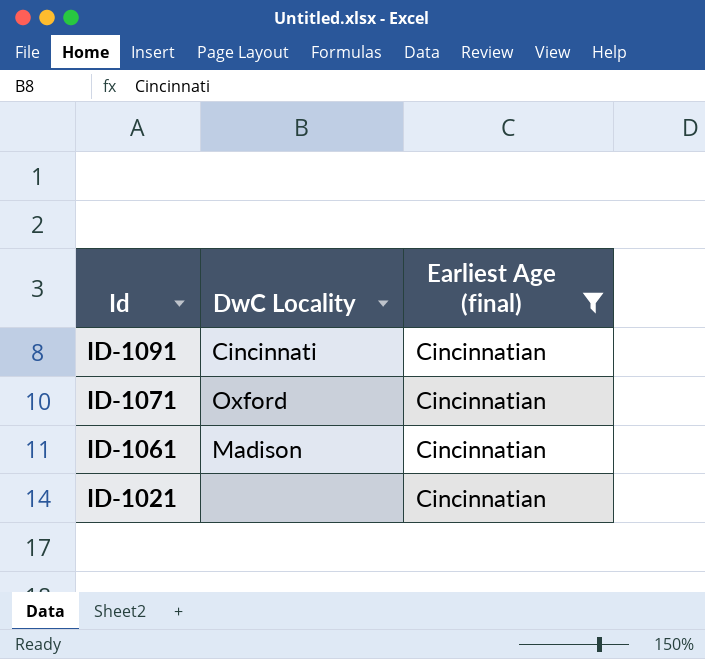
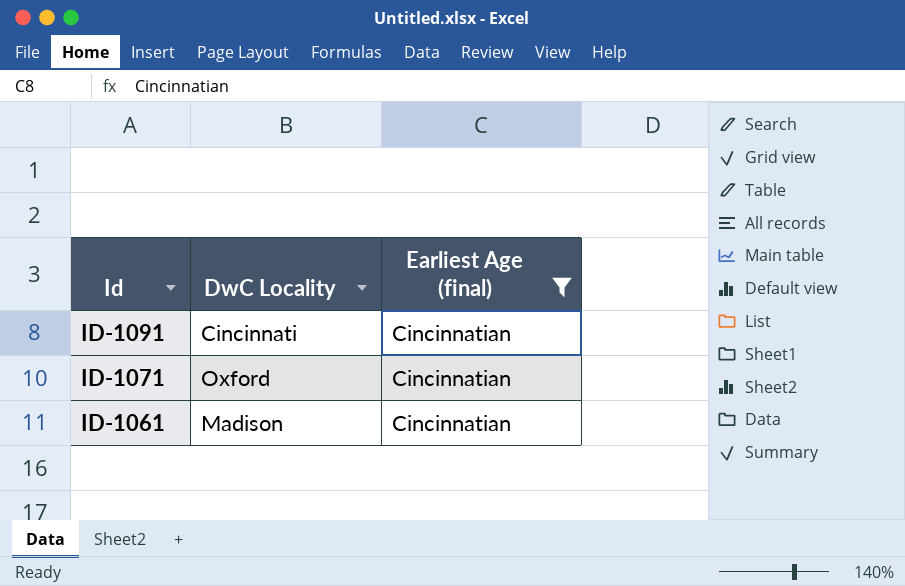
row ID-1021: none | Cincinnatian -> none

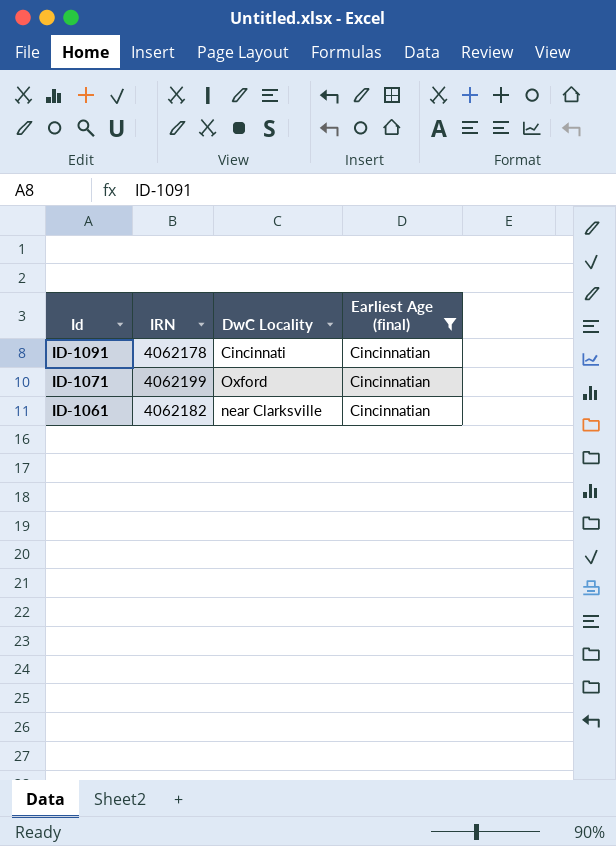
column IRN | position: none -> 2
ID-1061 | DwC Locality: Madison -> near Clarksville

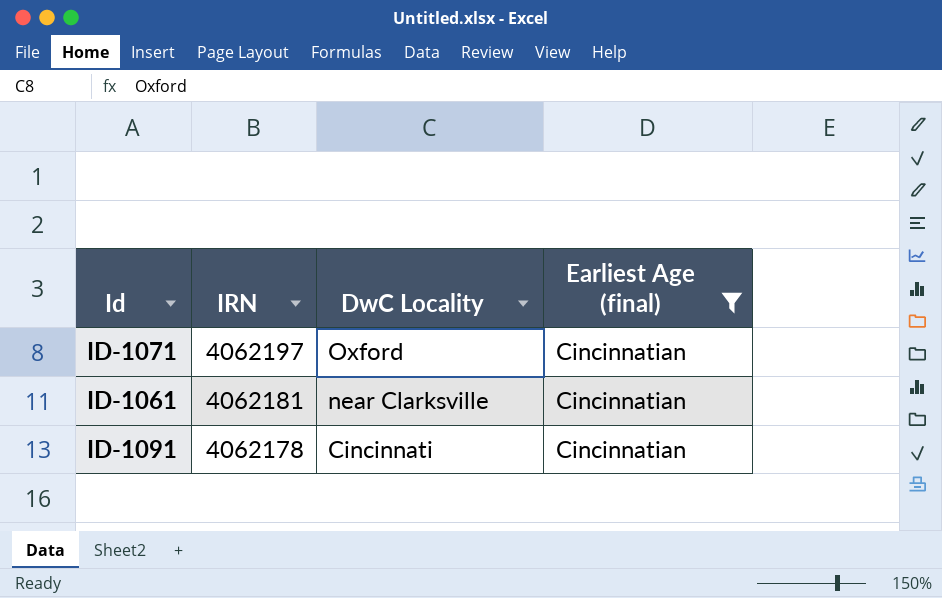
row order: Id descending -> IRN descending
ID-1071 | IRN: 4062199 -> 4062197
ID-1061 | IRN: 4062182 -> 4062181

